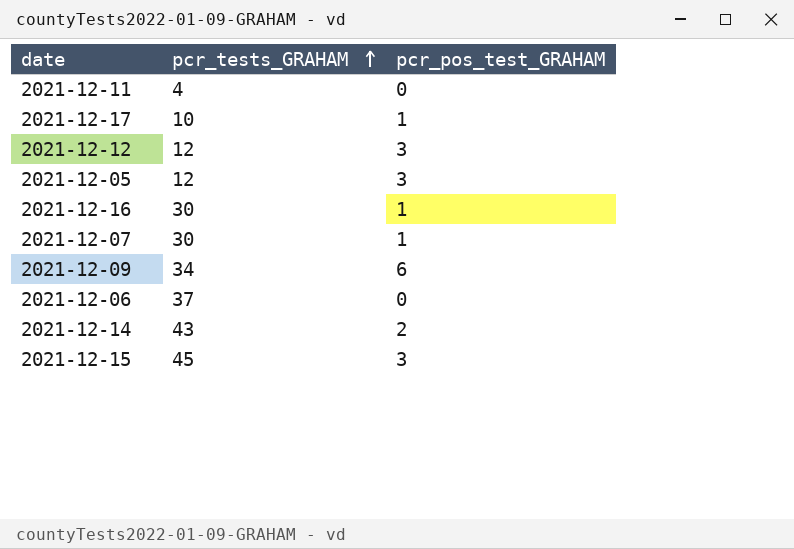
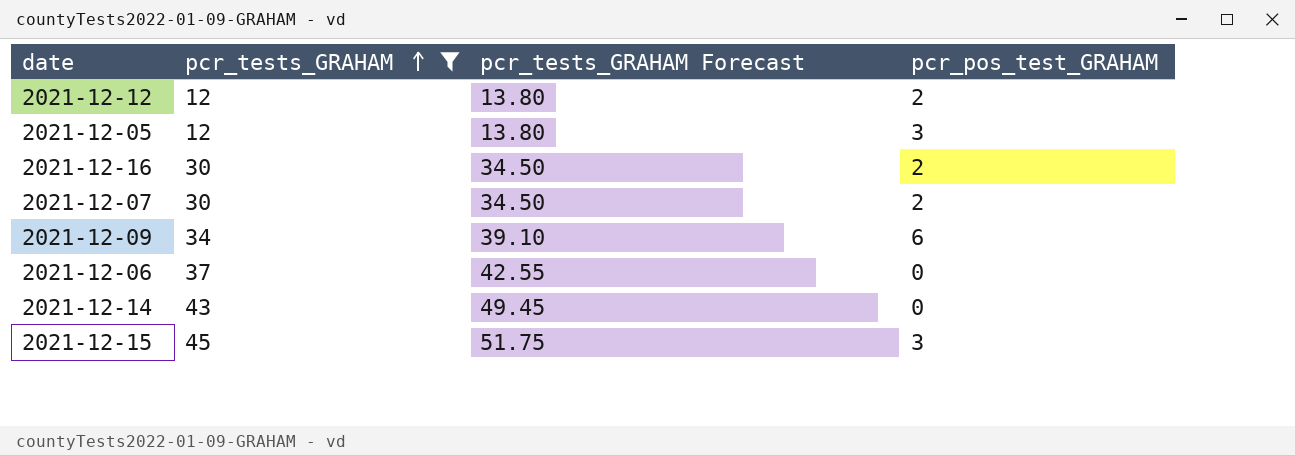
filter: none -> pcr_tests_GRAHAM >= 12
column pcr_tests_GRAHAM Forecast | formula: none -> [pcr_tests_GRAHAM] * 1.15
2021-12-12 | pcr_pos_test_GRAHAM: 3 -> 2
2021-12-16 | pcr_pos_test_GRAHAM: 1 -> 2
2021-12-07 | pcr_pos_test_GRAHAM: 1 -> 2
2021-12-14 | pcr_pos_test_GRAHAM: 2 -> 0

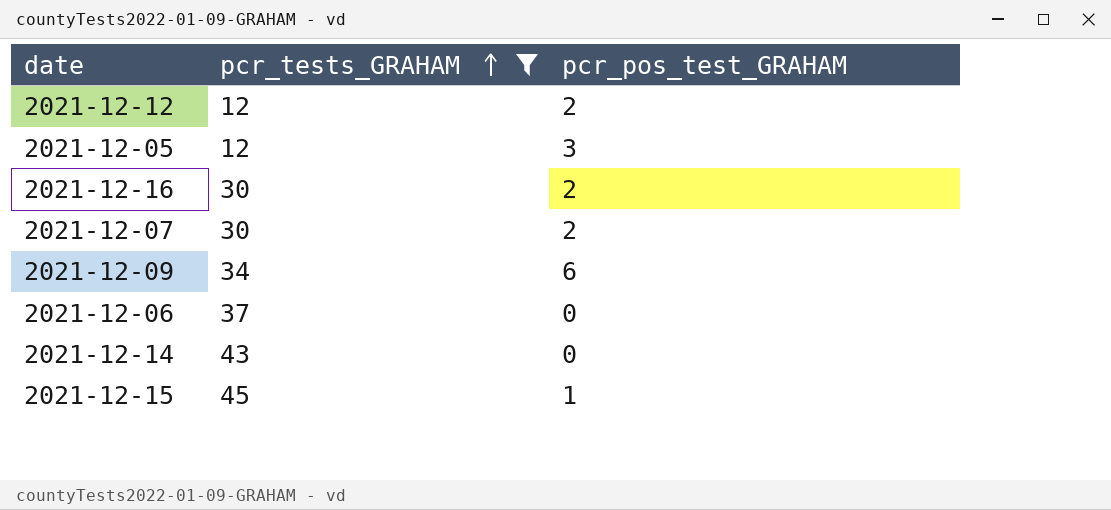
column pcr_tests_GRAHAM Forecast | formula: [pcr_tests_GRAHAM] * 1.15 -> none
2021-12-15 | pcr_pos_test_GRAHAM: 3 -> 1

